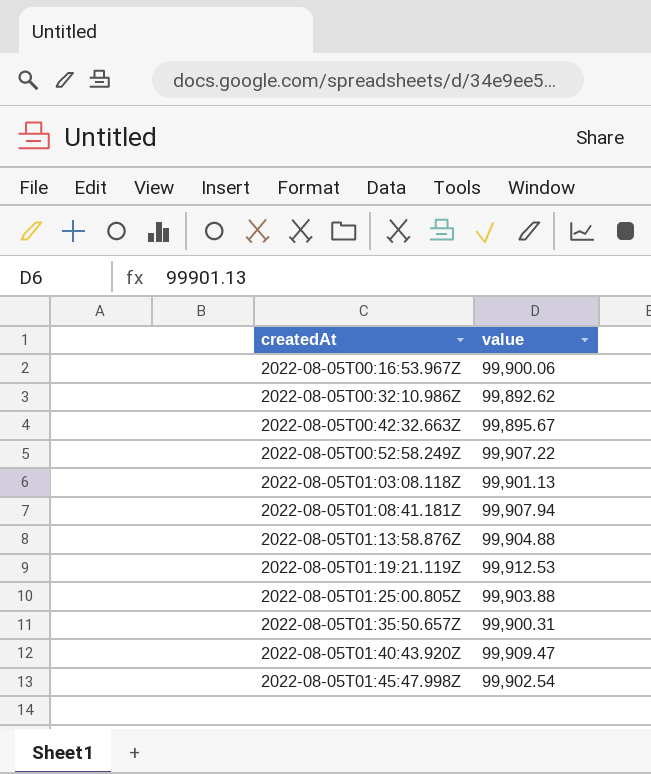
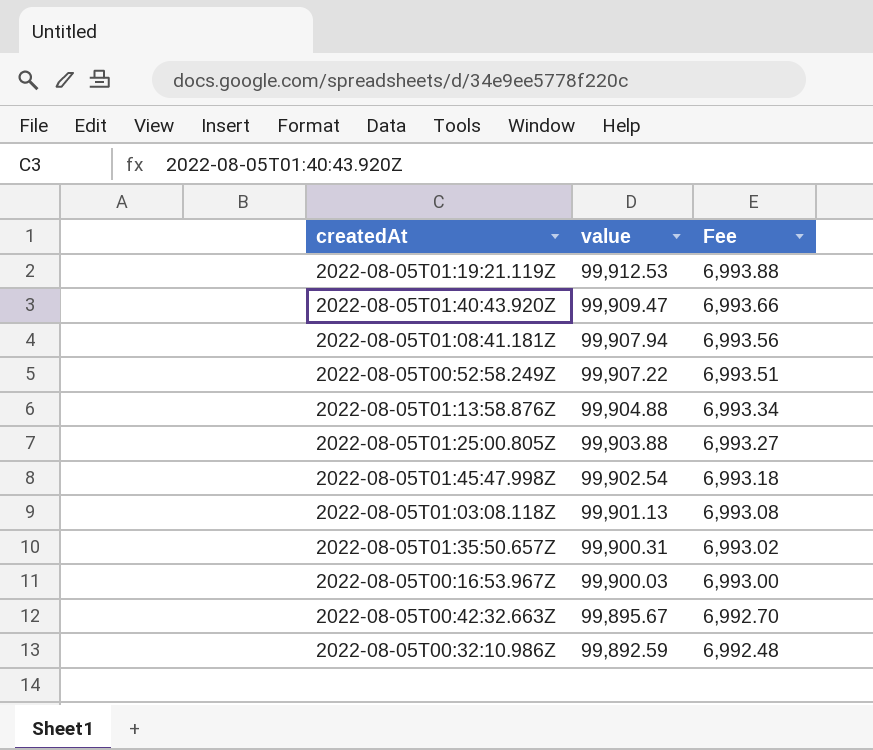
row order: createdAt ascending -> value descending
column Fee | formula: none -> [value] * 0.07
2022-08-05T00:16:53.967Z | value: 99,900.06 -> 99,900.03
2022-08-05T00:32:10.986Z | value: 99,892.62 -> 99,892.59

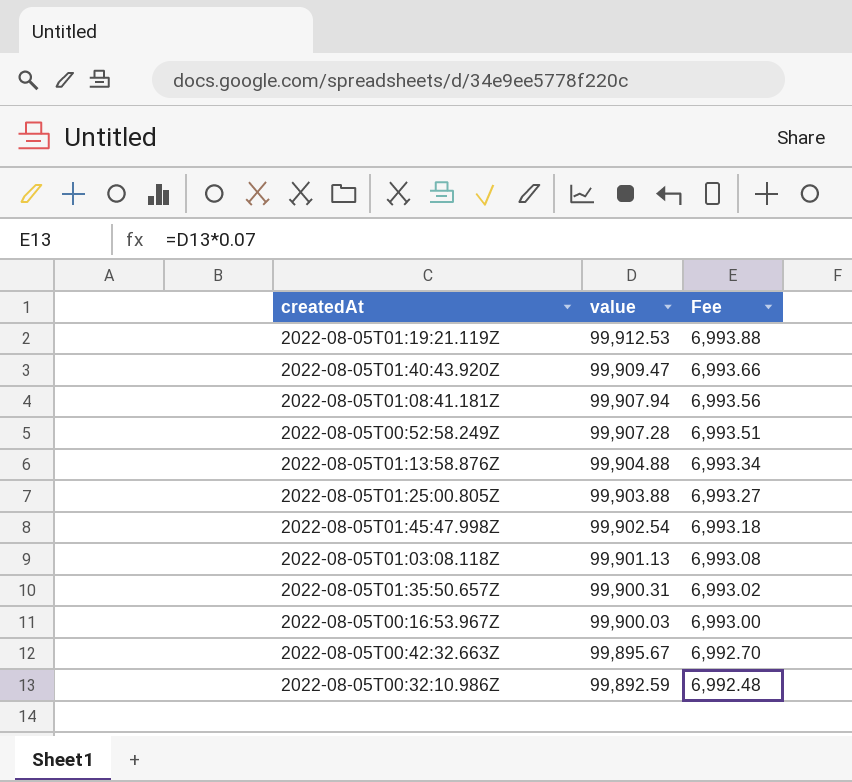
2022-08-05T00:52:58.249Z | value: 99,907.22 -> 99,907.28

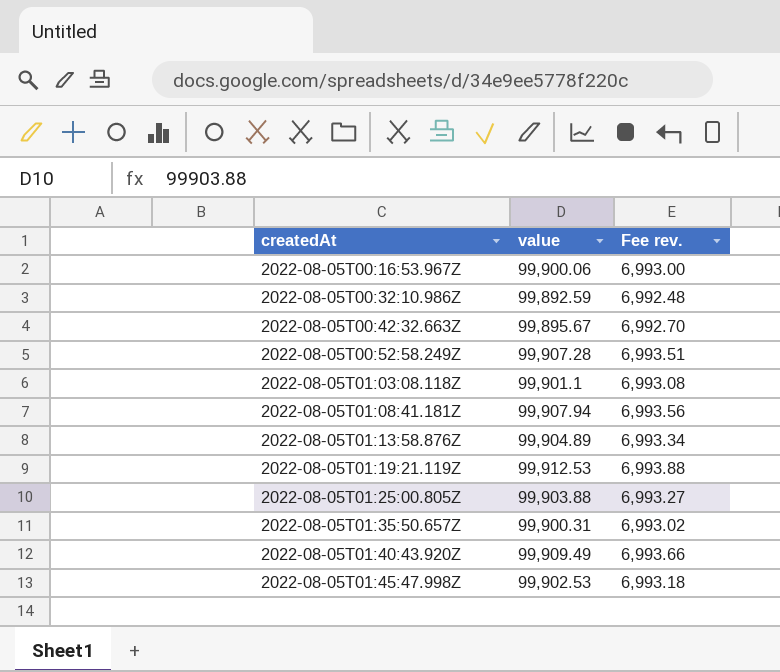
row order: value descending -> createdAt ascending
column name: Fee -> Fee rev.
2022-08-05T00:16:53.967Z | value: 99,900.03 -> 99,900.06
2022-08-05T01:03:08.118Z | value: 99,901.13 -> 99,901.1
2022-08-05T01:13:58.876Z | value: 99,904.88 -> 99,904.89
2022-08-05T01:40:43.920Z | value: 99,909.47 -> 99,909.49
2022-08-05T01:45:47.998Z | value: 99,902.54 -> 99,902.53

